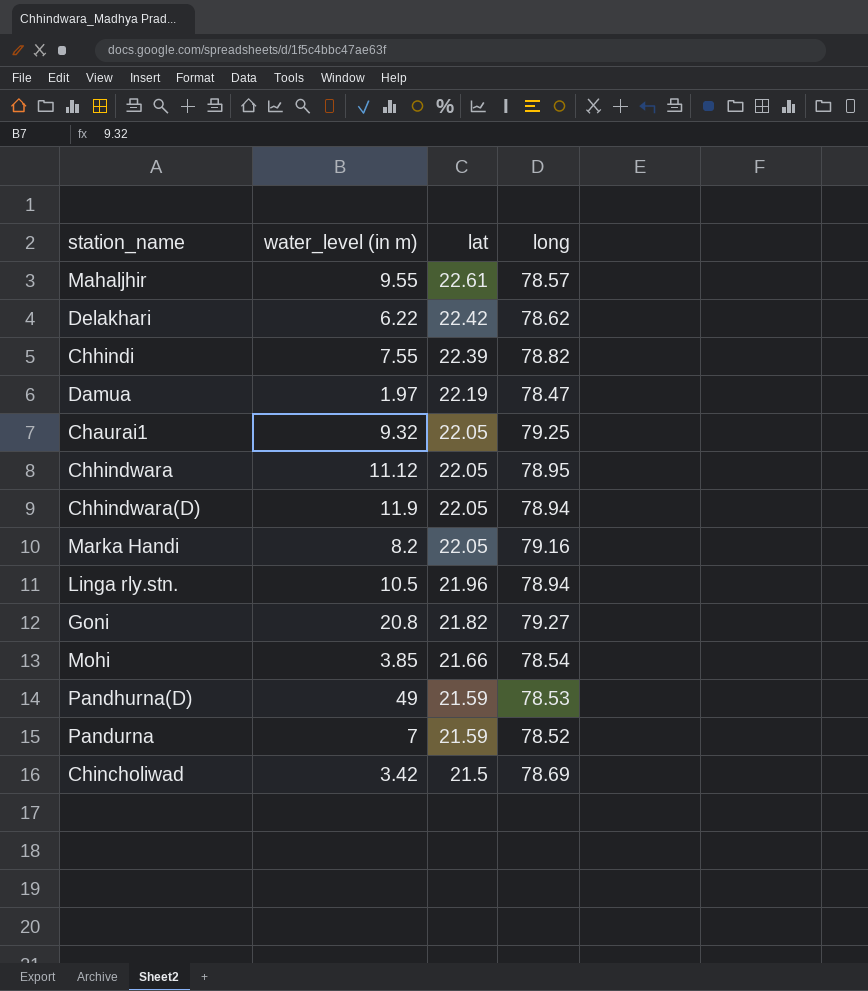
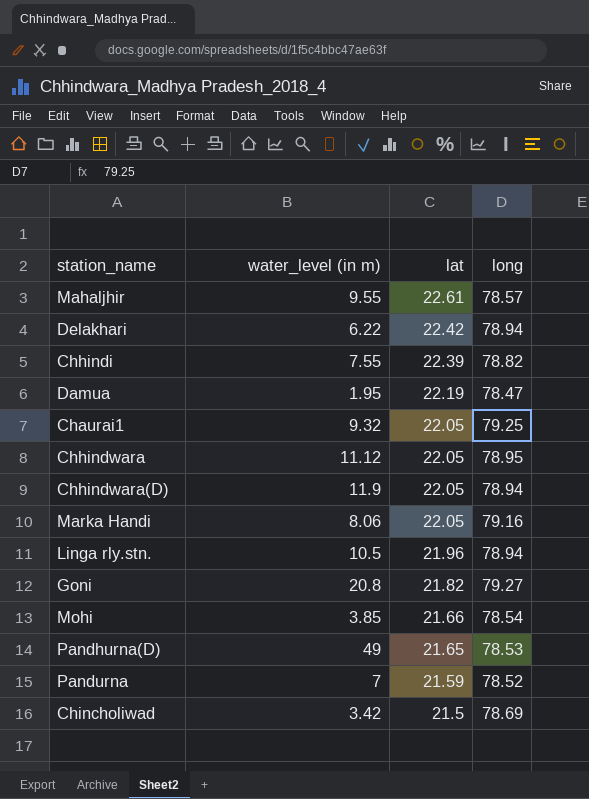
Delakhari | long: 78.62 -> 78.94
Damua | water_level (in m): 1.97 -> 1.95
Marka Handi | water_level (in m): 8.2 -> 8.06
Pandhurna(D) | lat: 21.59 -> 21.65

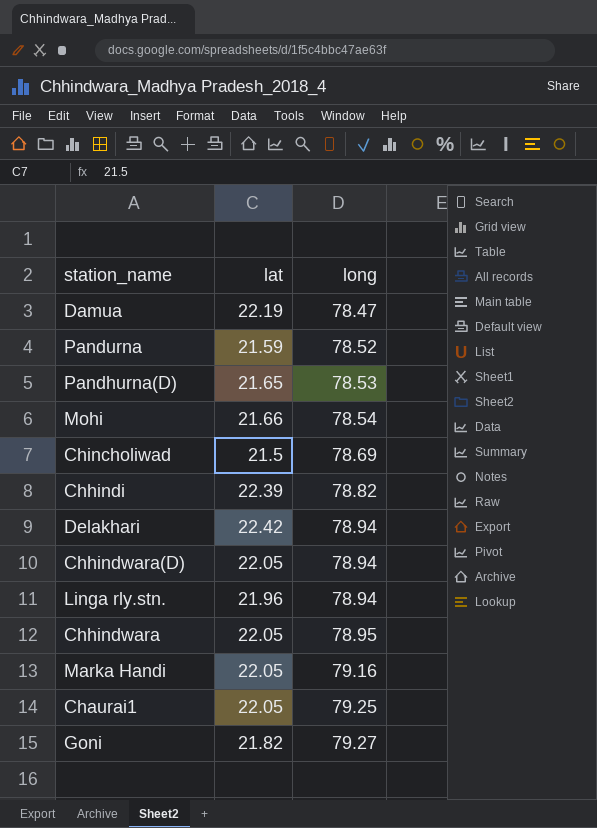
row order: lat descending -> long ascending
column water_level (in m) | position: 2 -> none
row Mahaljhir: 9.55 | 22.61 | 78.57 -> none

